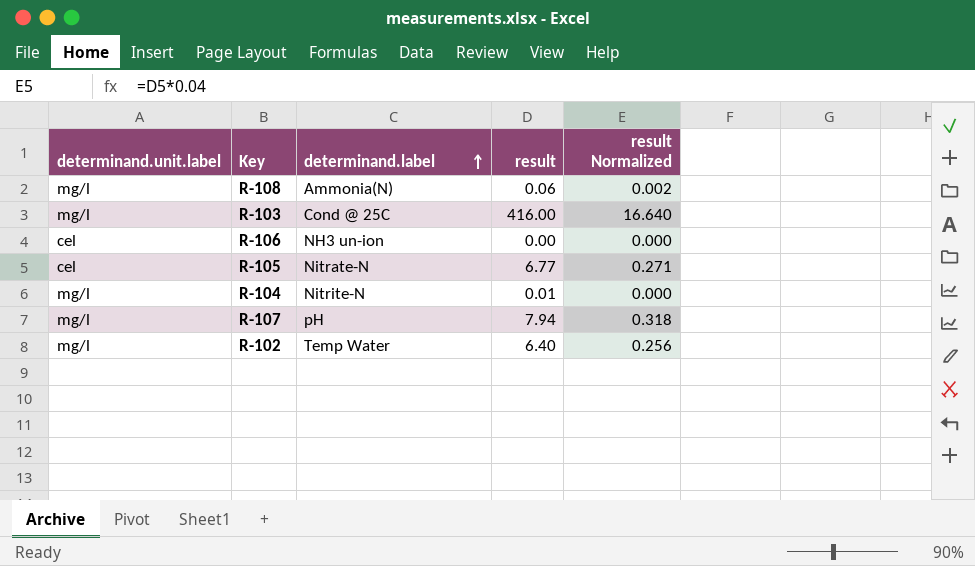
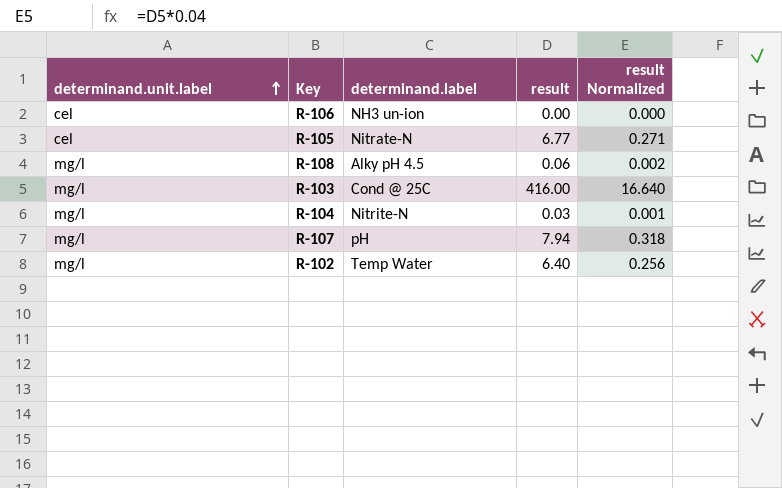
row order: determinand.label ascending -> determinand.unit.label ascending
R-108 | determinand.label: Ammonia(N) -> Alky pH 4.5
R-104 | result: 0.01 -> 0.03
R-104 | result Normalized: 0.000 -> 0.001

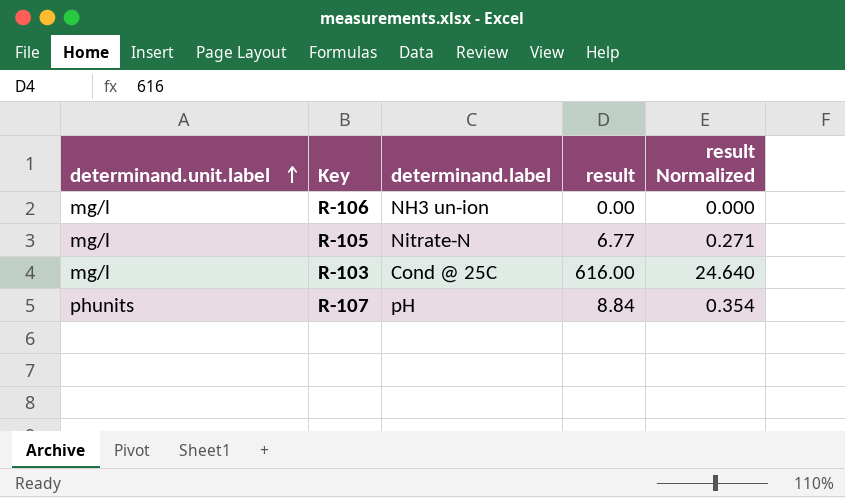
row R-108: mg/l | Alky pH 4.5 | 0.06 | 0.002 -> none
row R-104: mg/l | Nitrite-N | 0.03 | 0.001 -> none
row R-102: mg/l | Temp Water | 6.40 | 0.256 -> none
R-106 | determinand.unit.label: cel -> mg/l
R-105 | determinand.unit.label: cel -> mg/l
R-103 | result: 416.00 -> 616.00
R-103 | result Normalized: 16.640 -> 24.640
R-107 | determinand.unit.label: mg/l -> phunits
R-107 | result: 7.94 -> 8.84
R-107 | result Normalized: 0.318 -> 0.354

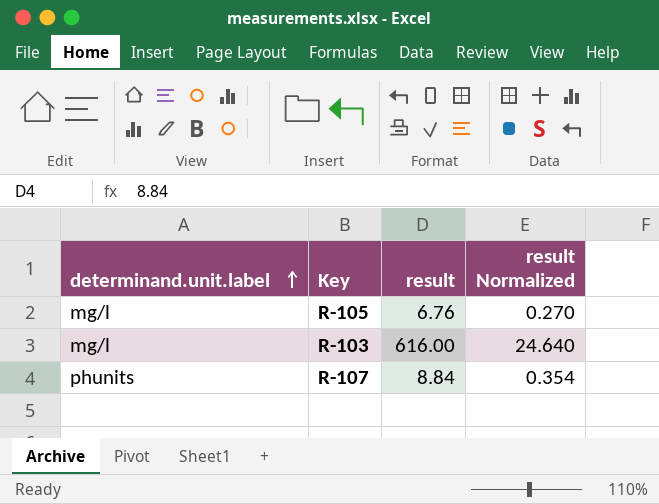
column determinand.label | position: 3 -> none
row R-106: mg/l | NH3 un-ion | 0.00 | 0.000 -> none
R-105 | result: 6.77 -> 6.76
R-105 | result Normalized: 0.271 -> 0.270

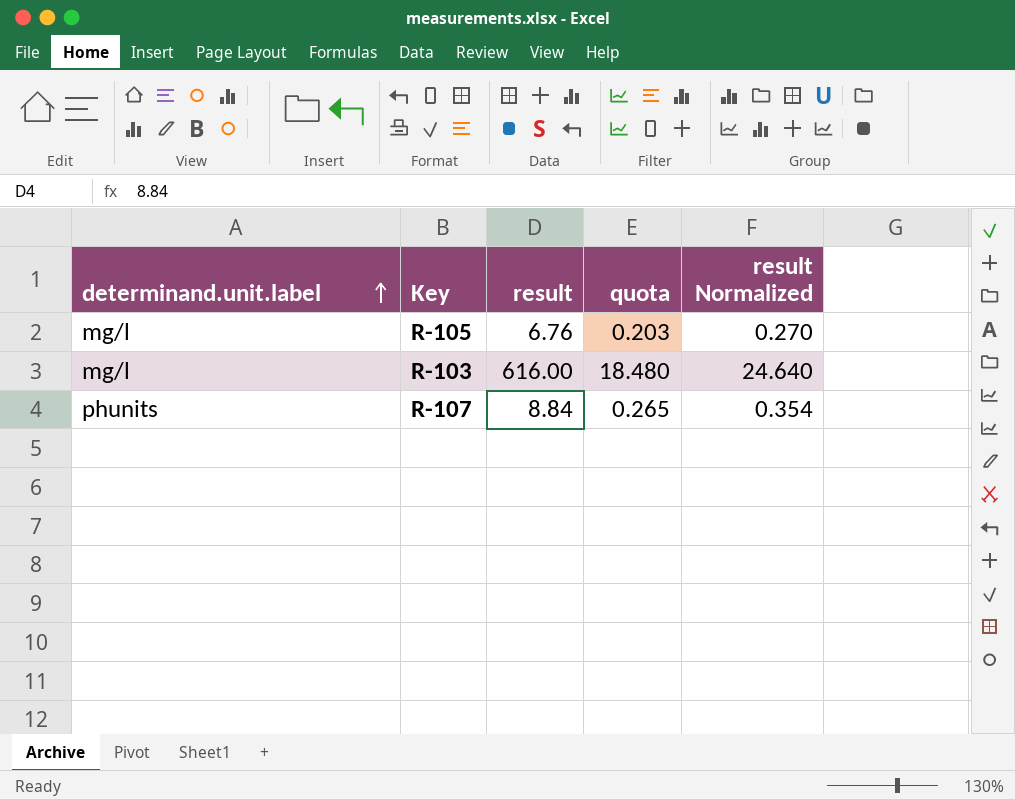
column quota | formula: none -> [result] * 0.03

